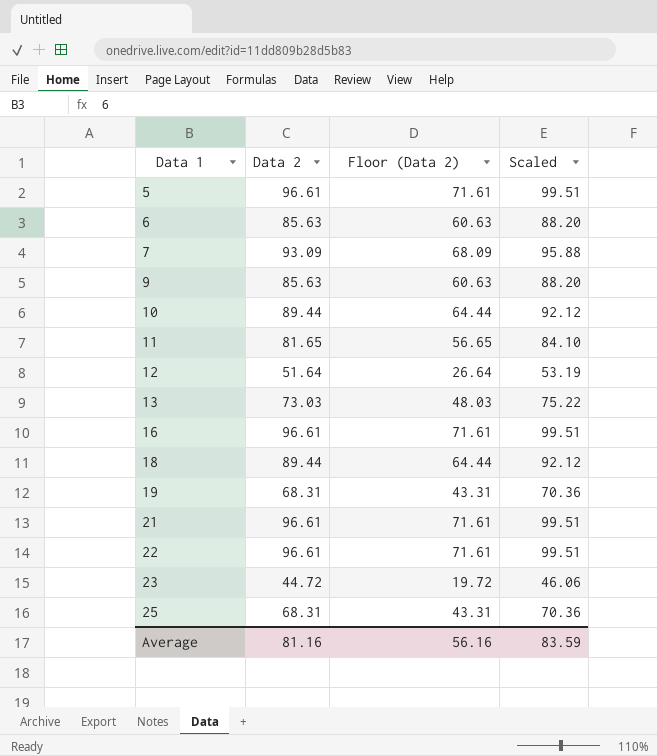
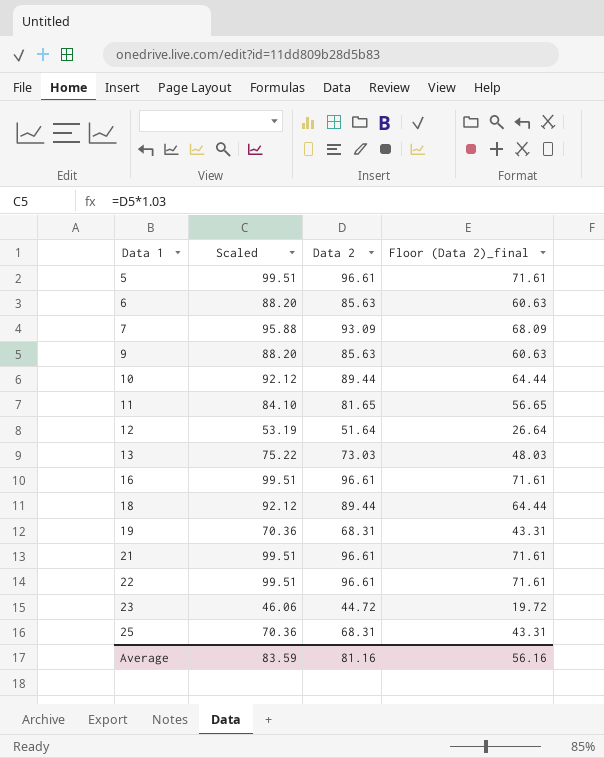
column Scaled | position: 4 -> 2
column name: Floor (Data 2) -> Floor (Data 2)_final

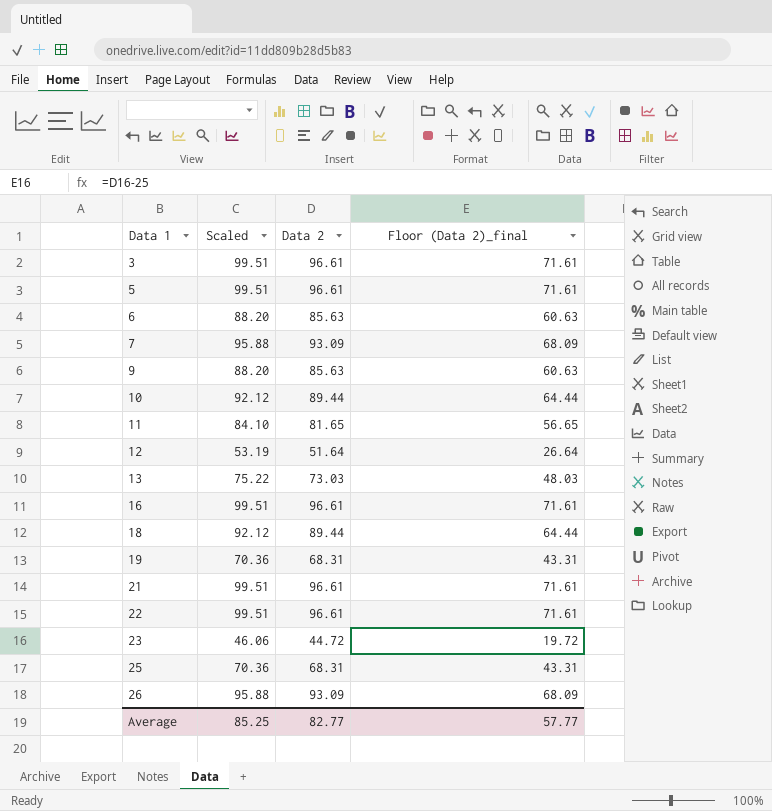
row 3: none -> 99.51 | 96.61 | 71.61
row 26: none -> 95.88 | 93.09 | 68.09
Average | Scaled: 83.59 -> 85.25
Average | Data 2: 81.16 -> 82.77
Average | Floor (Data 2)_final: 56.16 -> 57.77

